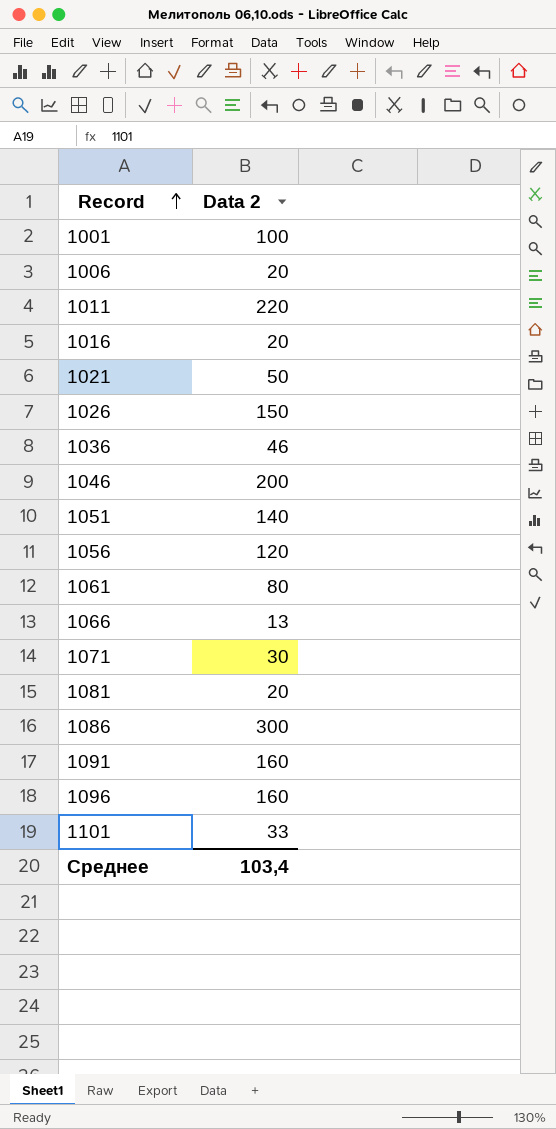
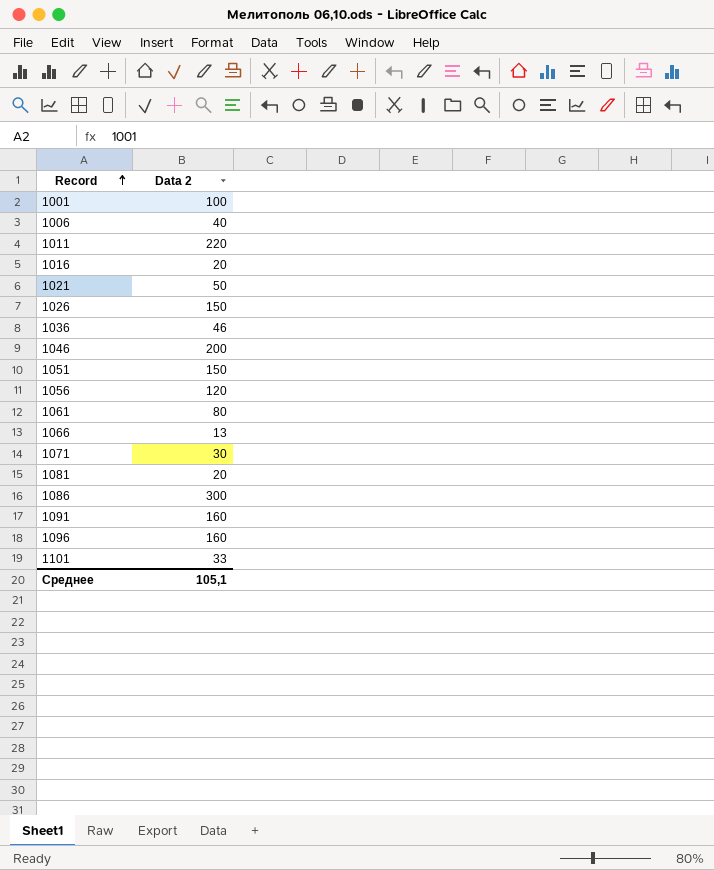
1006 | Data 2: 20 -> 40
1051 | Data 2: 140 -> 150
Среднее | Data 2: 103,4 -> 105,1

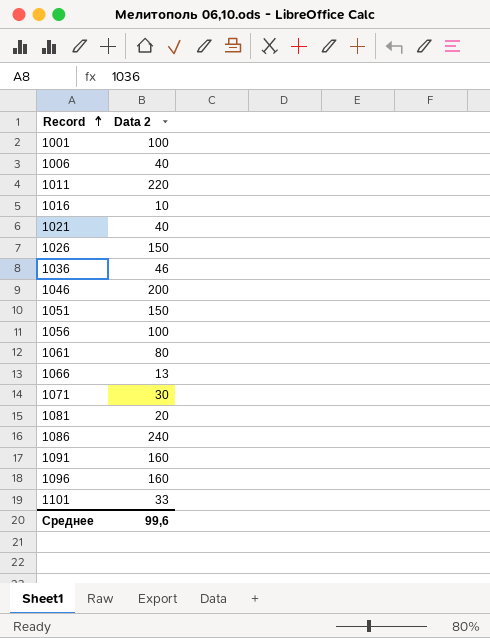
1016 | Data 2: 20 -> 10
1021 | Data 2: 50 -> 40
1056 | Data 2: 120 -> 100
1086 | Data 2: 300 -> 240
Среднее | Data 2: 105,1 -> 99,6

